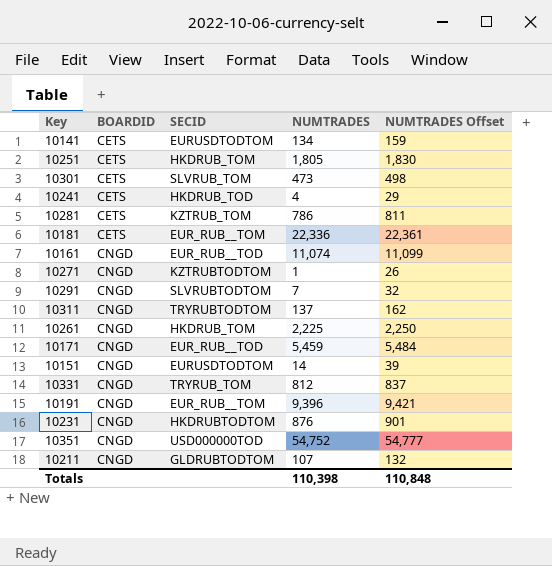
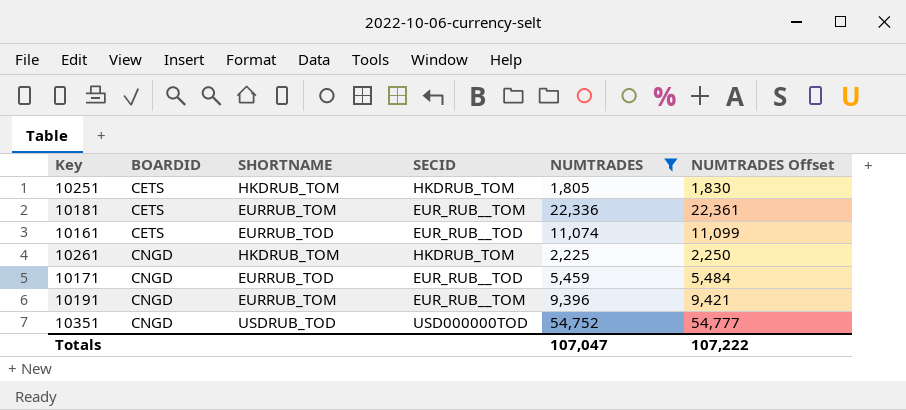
filter: none -> NUMTRADES >= 1,805
column SHORTNAME | position: none -> 3
10161 | BOARDID: CNGD -> CETS
Totals | NUMTRADES: 110,398 -> 107,047
Totals | NUMTRADES Offset: 110,848 -> 107,222

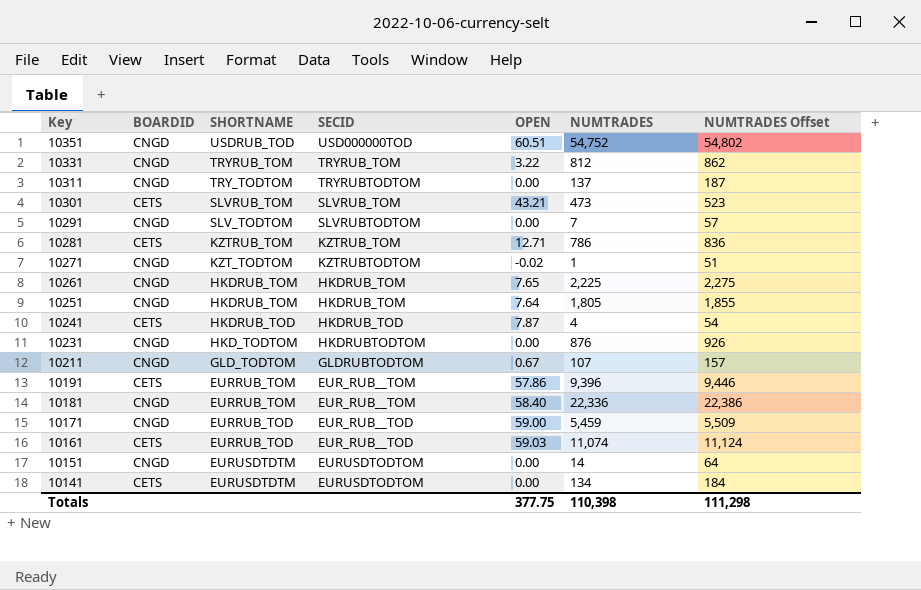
filter: NUMTRADES >= 1,805 -> none
row order: BOARDID ascending -> Key descending
column OPEN | position: none -> 5
column NUMTRADES Offset | formula: [NUMTRADES] + 25 -> [NUMTRADES] + 50
10251 | BOARDID: CETS -> CNGD
10191 | BOARDID: CNGD -> CETS
10181 | BOARDID: CETS -> CNGD
Totals | NUMTRADES: 107,047 -> 110,398
Totals | NUMTRADES Offset: 107,222 -> 111,298

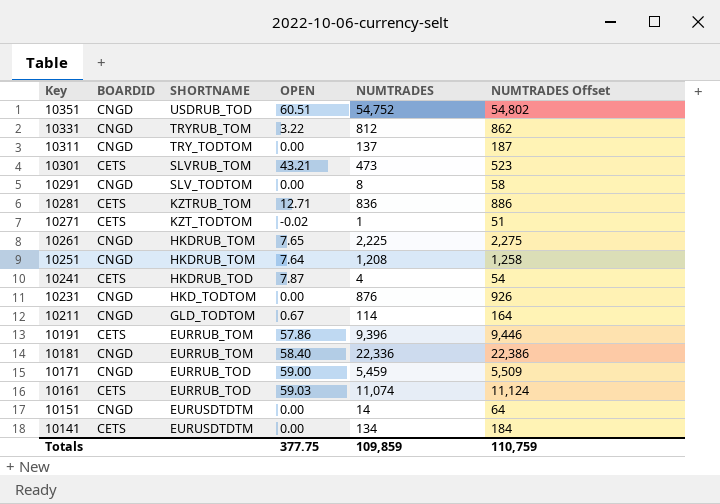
column SECID | position: 4 -> none
10291 | NUMTRADES: 7 -> 8
10291 | NUMTRADES Offset: 57 -> 58
10281 | NUMTRADES: 786 -> 836
10281 | NUMTRADES Offset: 836 -> 886
10271 | BOARDID: CNGD -> CETS
10251 | NUMTRADES: 1,805 -> 1,208
10251 | NUMTRADES Offset: 1,855 -> 1,258
10211 | NUMTRADES: 107 -> 114
10211 | NUMTRADES Offset: 157 -> 164
Totals | NUMTRADES: 110,398 -> 109,859
Totals | NUMTRADES Offset: 111,298 -> 110,759

